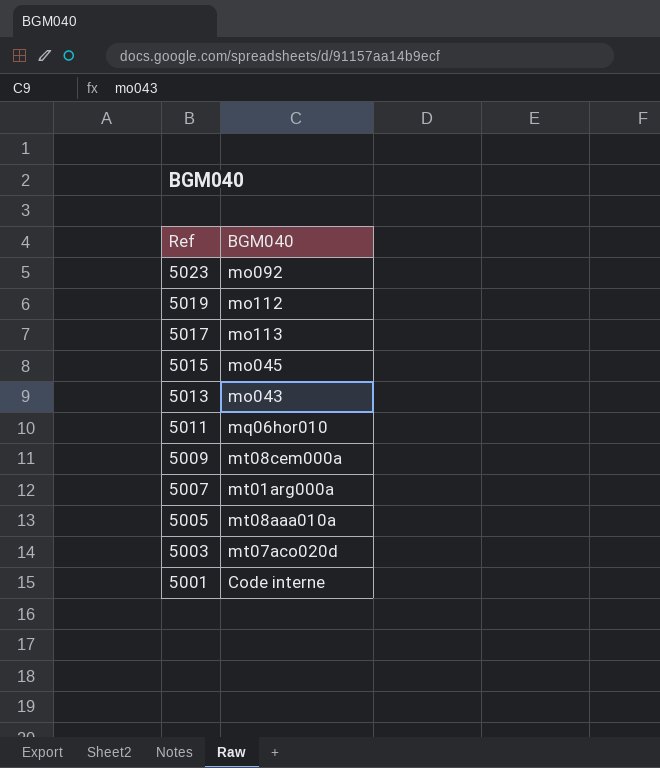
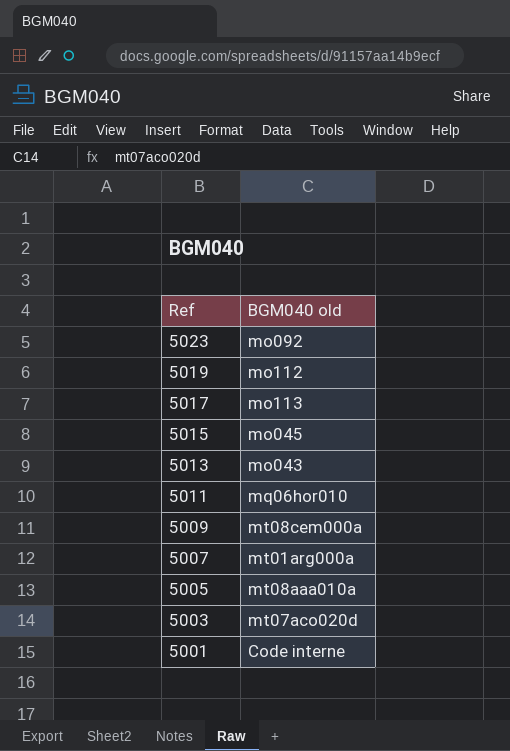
column name: BGM040 -> BGM040 old

